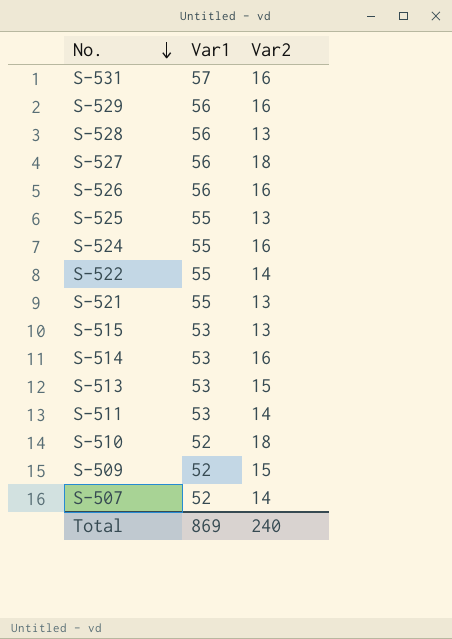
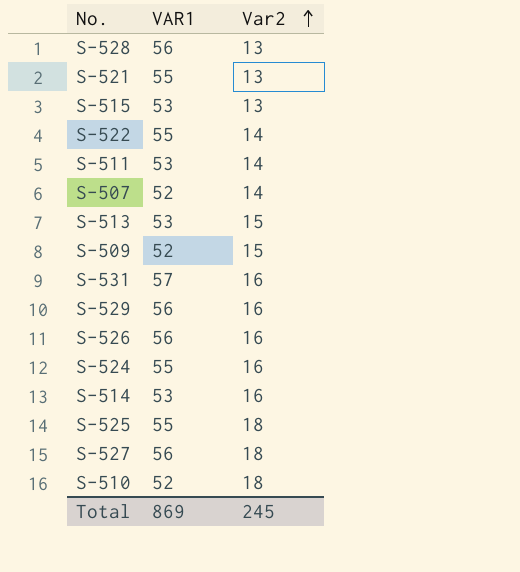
row order: No. descending -> Var2 ascending
column name: Var1 -> VAR1
S-525 | Var2: 13 -> 18
Total | Var2: 240 -> 245

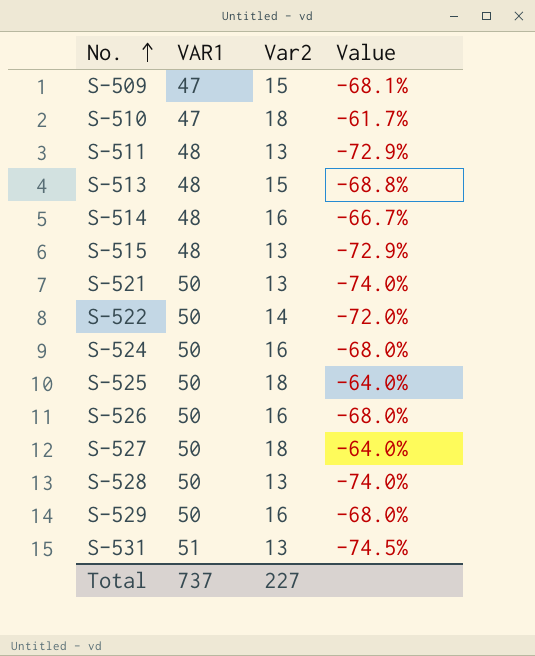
row order: Var2 ascending -> No. ascending
column Value | formula: none -> ([Var2] - [VAR1]) / [VAR1]
row S-507: 52 | 14 -> none
S-509 | VAR1: 52 -> 47
S-510 | VAR1: 52 -> 47
S-511 | VAR1: 53 -> 48
S-511 | Var2: 14 -> 13
S-513 | VAR1: 53 -> 48
S-514 | VAR1: 53 -> 48
S-515 | VAR1: 53 -> 48
S-521 | VAR1: 55 -> 50
S-522 | VAR1: 55 -> 50
S-524 | VAR1: 55 -> 50
S-525 | VAR1: 55 -> 50
S-526 | VAR1: 56 -> 50
S-527 | VAR1: 56 -> 50
S-528 | VAR1: 56 -> 50
S-529 | VAR1: 56 -> 50
S-531 | VAR1: 57 -> 51
S-531 | Var2: 16 -> 13
Total | VAR1: 869 -> 737
Total | Var2: 245 -> 227

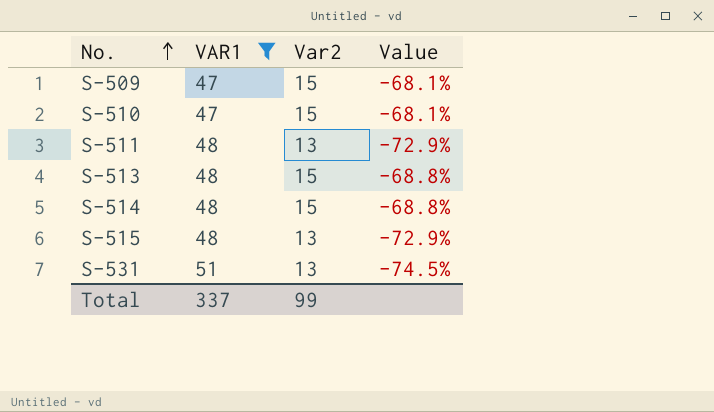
filter: none -> VAR1 != 50
S-510 | Var2: 18 -> 15
S-510 | Value: -61.7% -> -68.1%
S-514 | Var2: 16 -> 15
S-514 | Value: -66.7% -> -68.8%
Total | VAR1: 737 -> 337
Total | Var2: 227 -> 99

